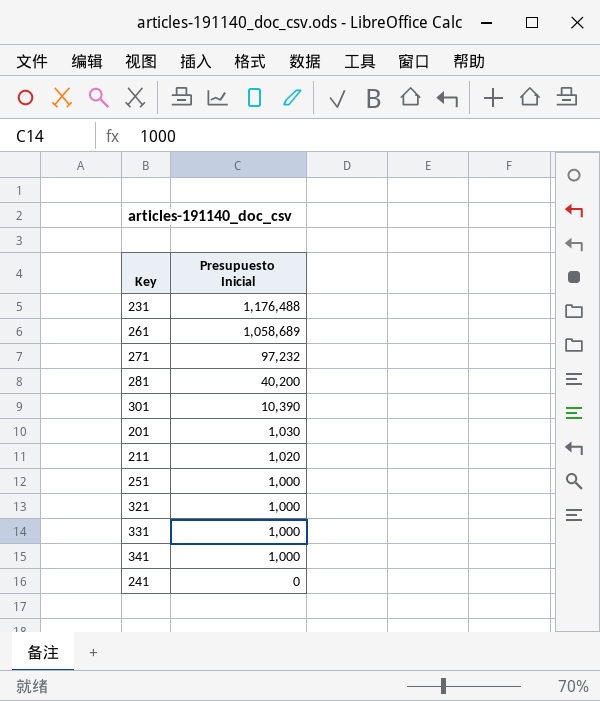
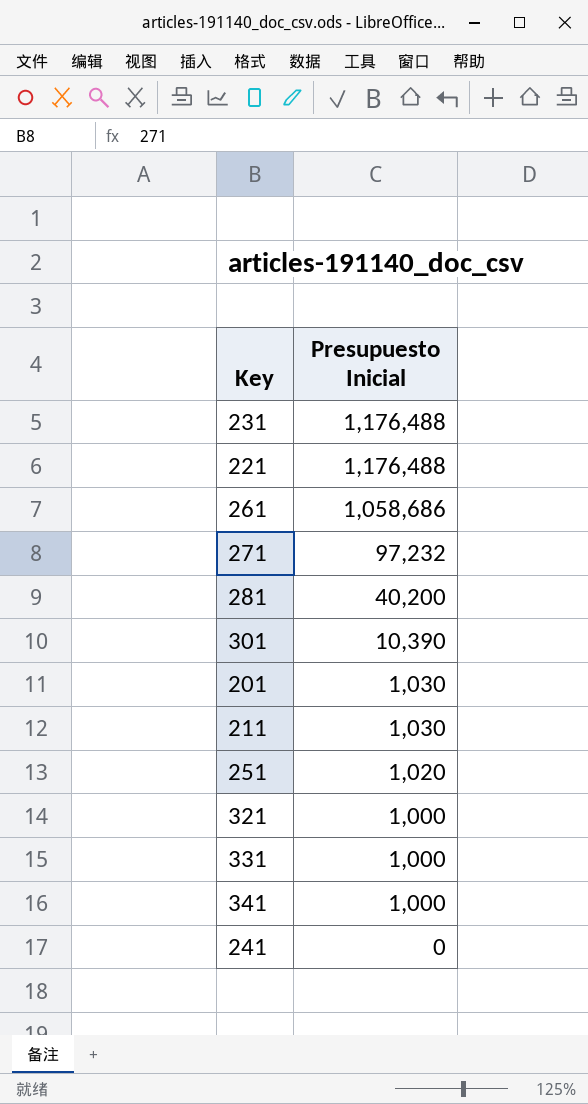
row 221: none -> 1,176,488
261 | Presupuesto Inicial: 1,058,689 -> 1,058,686
211 | Presupuesto Inicial: 1,020 -> 1,030
251 | Presupuesto Inicial: 1,000 -> 1,020

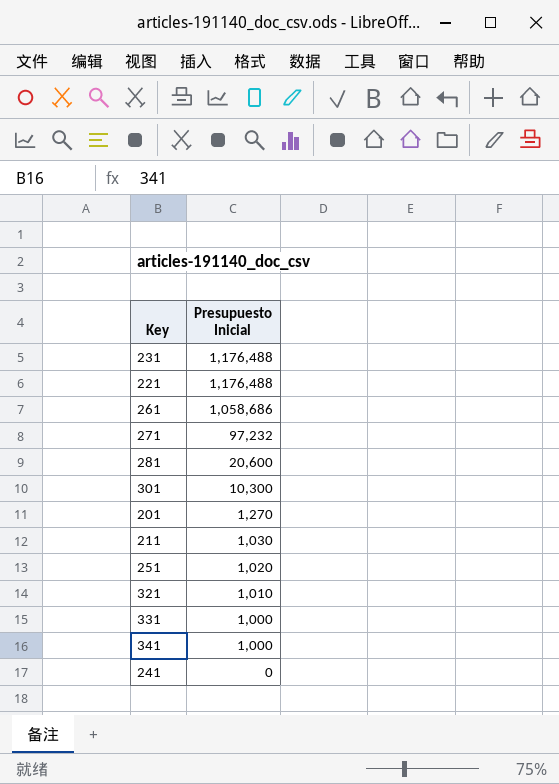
281 | Presupuesto Inicial: 40,200 -> 20,600
301 | Presupuesto Inicial: 10,390 -> 10,300
201 | Presupuesto Inicial: 1,030 -> 1,270
321 | Presupuesto Inicial: 1,000 -> 1,010

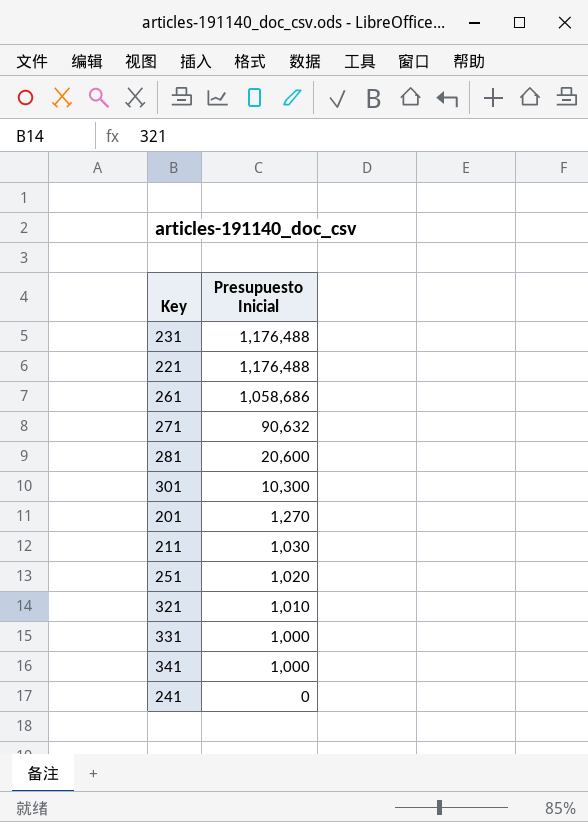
271 | Presupuesto Inicial: 97,232 -> 90,632

